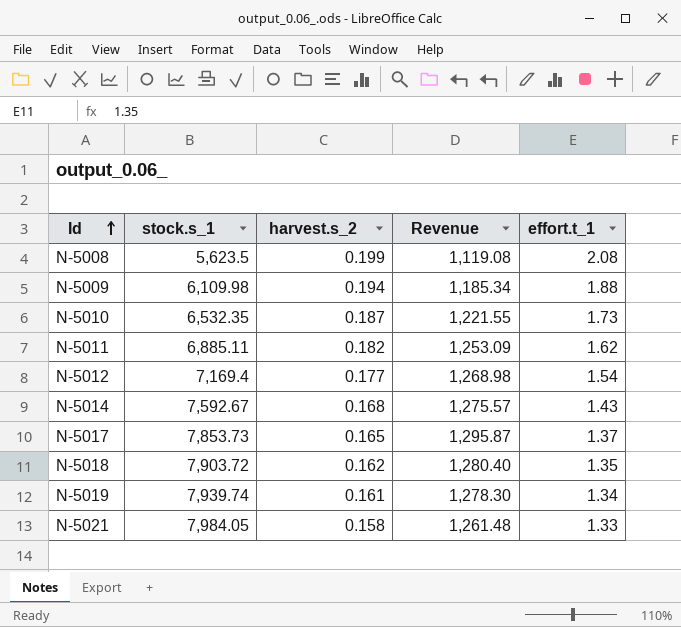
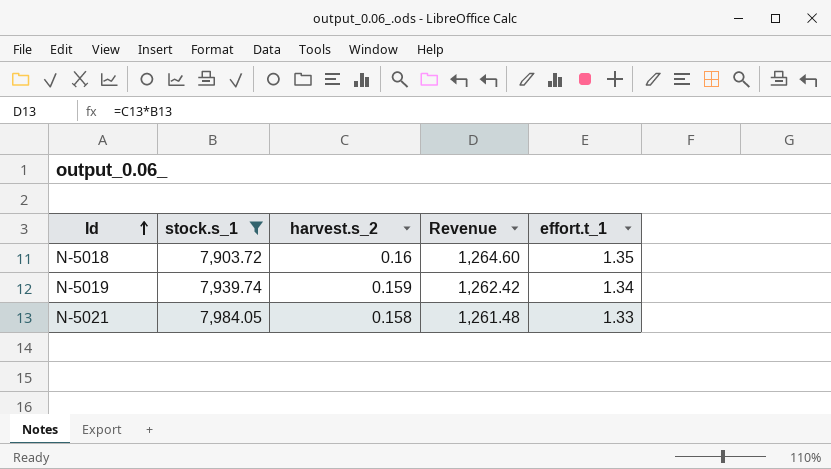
filter: none -> stock.s_1 >= 7,903.72
N-5018 | harvest.s_2: 0.162 -> 0.16
N-5018 | Revenue: 1,280.40 -> 1,264.60
N-5019 | harvest.s_2: 0.161 -> 0.159
N-5019 | Revenue: 1,278.30 -> 1,262.42

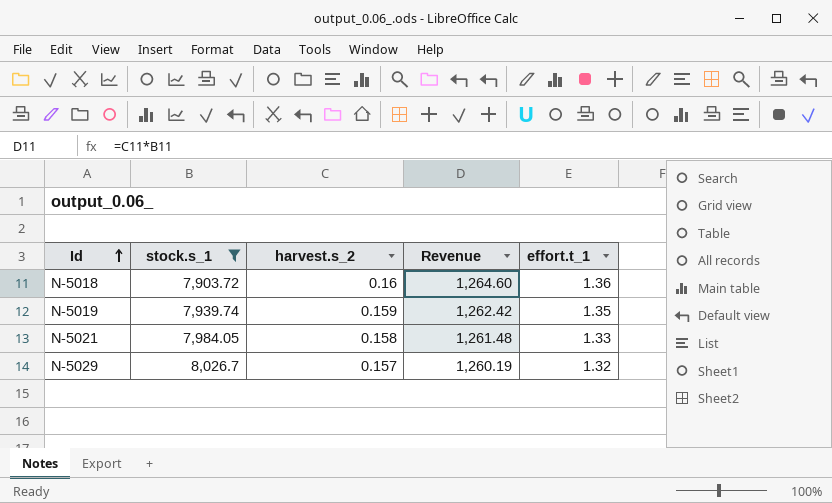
N-5018 | effort.t_1: 1.35 -> 1.36
N-5019 | effort.t_1: 1.34 -> 1.35
row N-5029: none -> 8,026.7 | 0.157 | 1,260.19 | 1.32

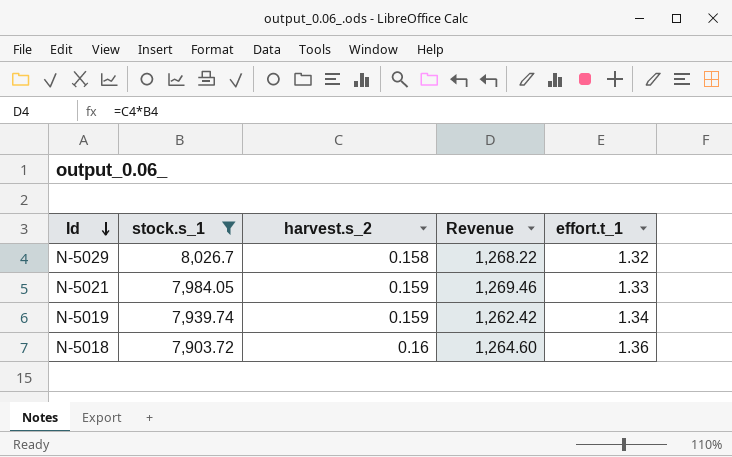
row order: Id ascending -> Id descending
N-5029 | harvest.s_2: 0.157 -> 0.158
N-5029 | Revenue: 1,260.19 -> 1,268.22
N-5021 | harvest.s_2: 0.158 -> 0.159
N-5021 | Revenue: 1,261.48 -> 1,269.46
N-5019 | effort.t_1: 1.35 -> 1.34

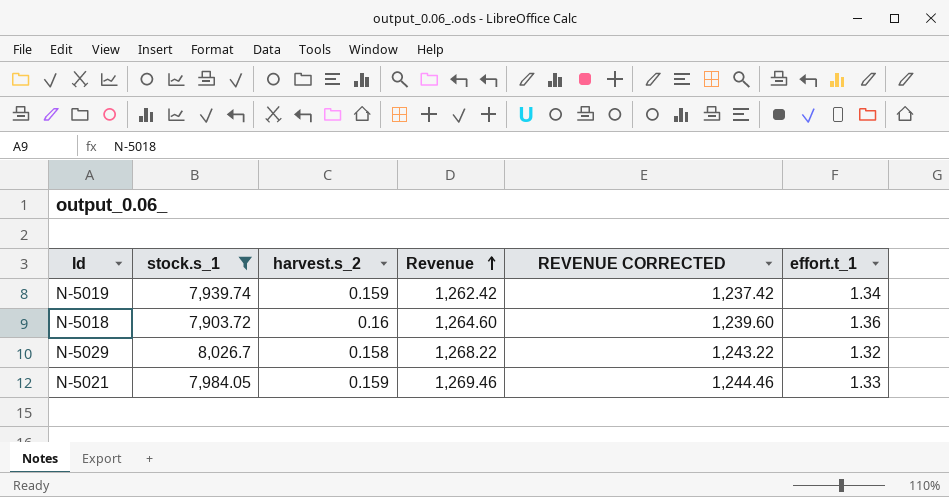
row order: Id descending -> Revenue ascending
column REVENUE CORRECTED | formula: none -> [Revenue] - 25

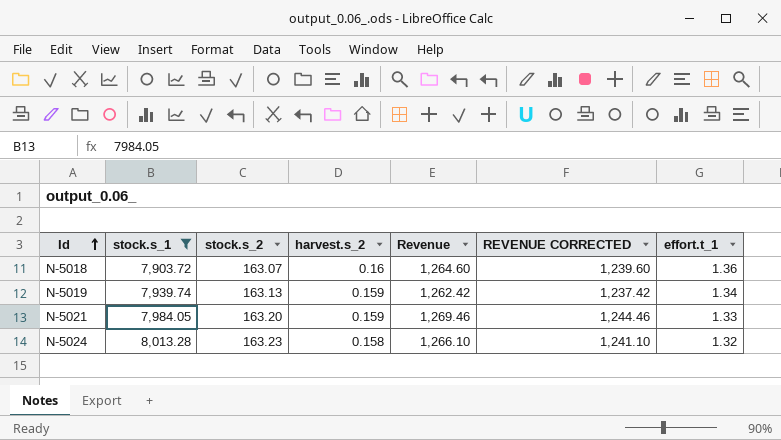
row order: Revenue ascending -> Id ascending
column stock.s_2 | position: none -> 3
row N-5029: 8,026.7 | 0.158 | 1,268.22 | 1,243.22 | 1.32 -> none
row N-5024: none -> 8,013.28 | 163.23 | 0.158 | 1,266.10 | 1,241.10 | 1.32

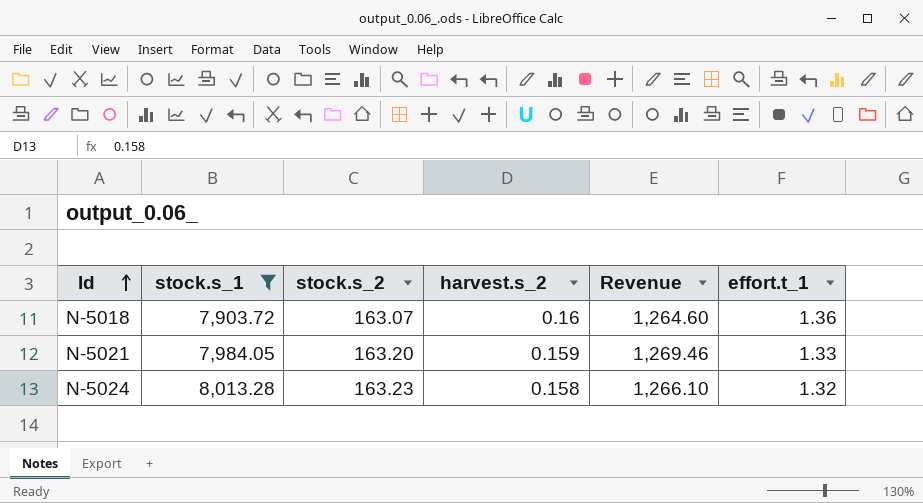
column REVENUE CORRECTED | formula: [Revenue] - 25 -> none
row N-5019: 7,939.74 | 163.13 | 0.159 | 1,262.42 | 1,237.42 | 1.34 -> none

